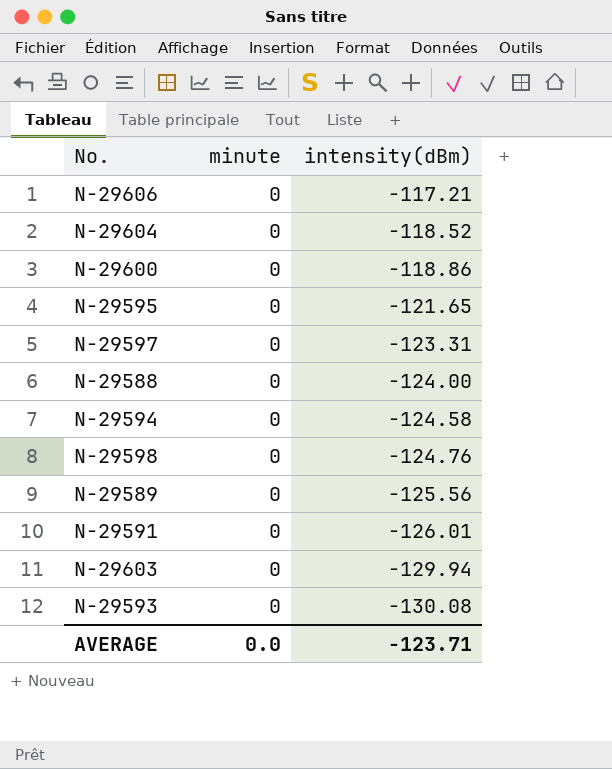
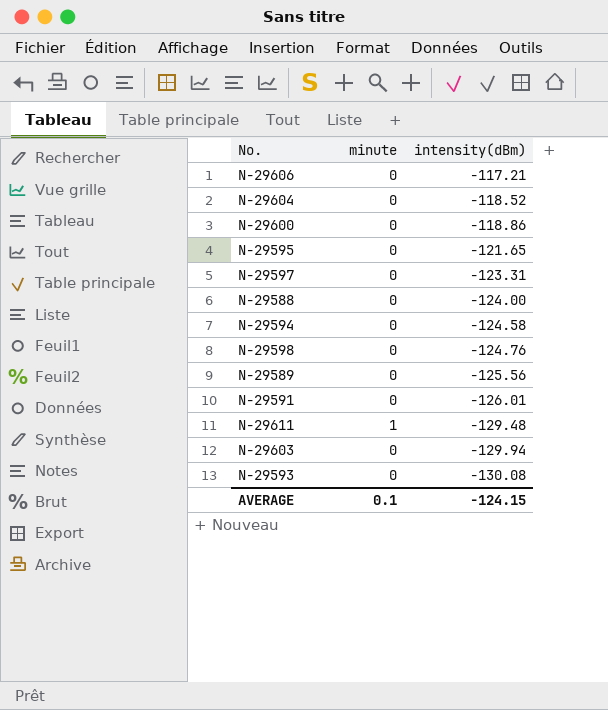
row N-29611: none -> 1 | -129.48
AVERAGE | minute: 0.0 -> 0.1
AVERAGE | intensity(dBm): -123.71 -> -124.15

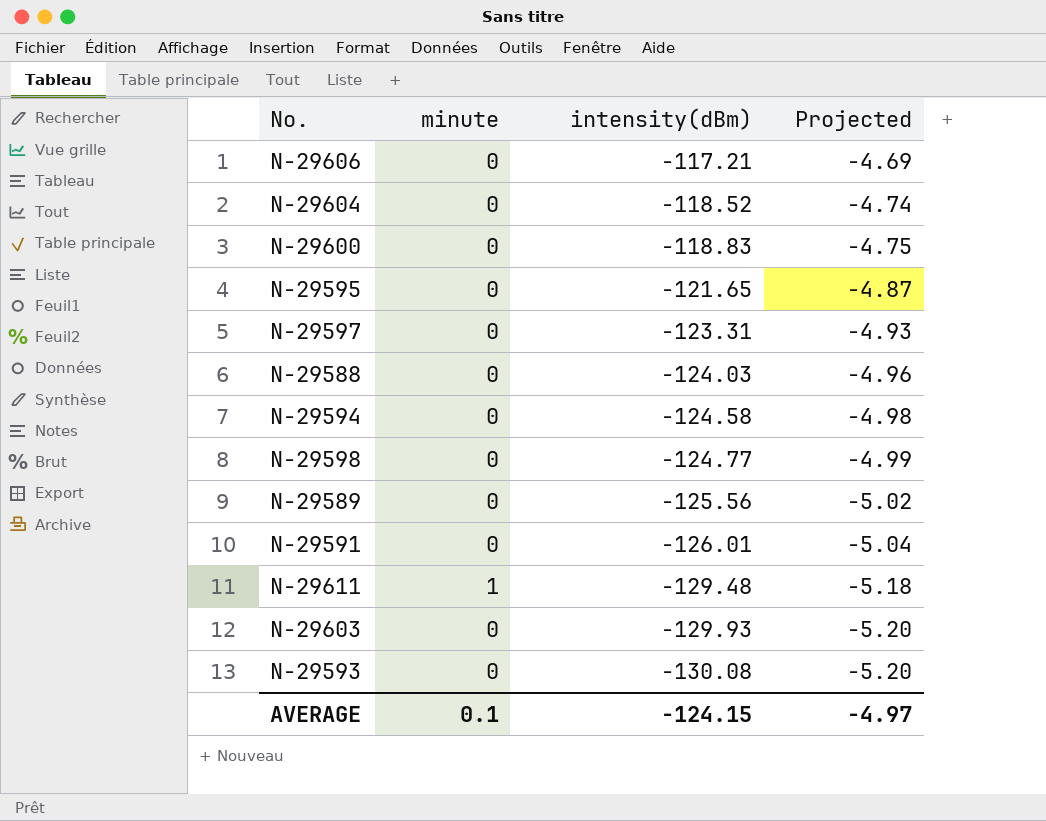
column Projected | formula: none -> [intensity(dBm)] * 0.04
N-29600 | intensity(dBm): -118.86 -> -118.83
N-29588 | intensity(dBm): -124.00 -> -124.03
N-29598 | intensity(dBm): -124.76 -> -124.77
N-29603 | intensity(dBm): -129.94 -> -129.93

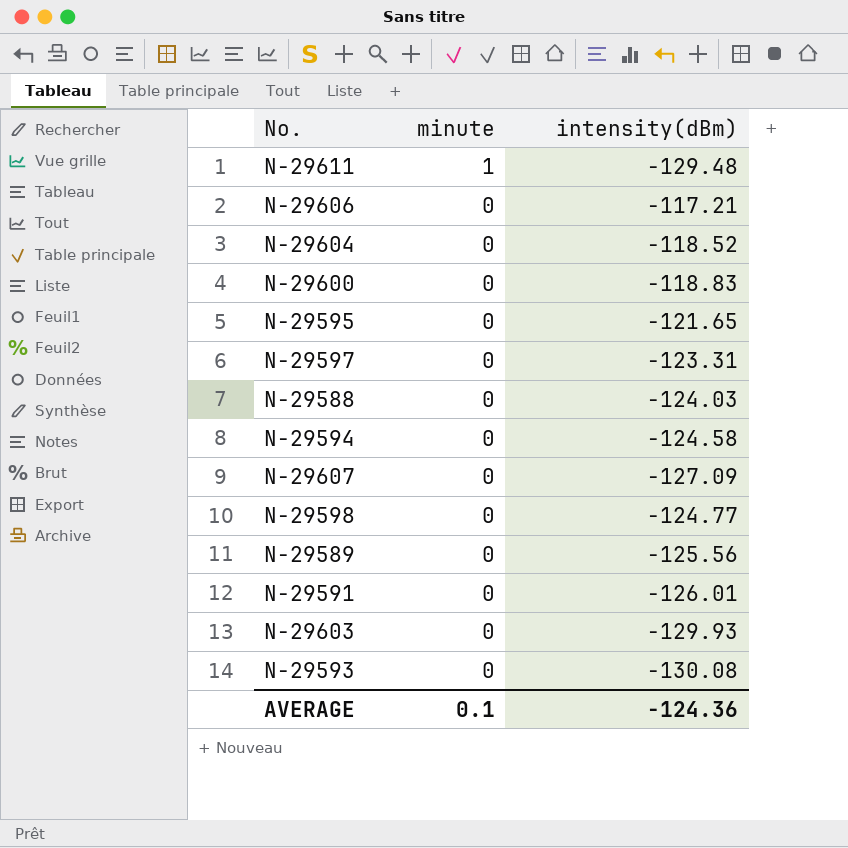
row order: intensity(dBm) descending -> minute descending
column Projected | formula: [intensity(dBm)] * 0.04 -> none
row N-29607: none -> 0 | -127.09
AVERAGE | intensity(dBm): -124.15 -> -124.36

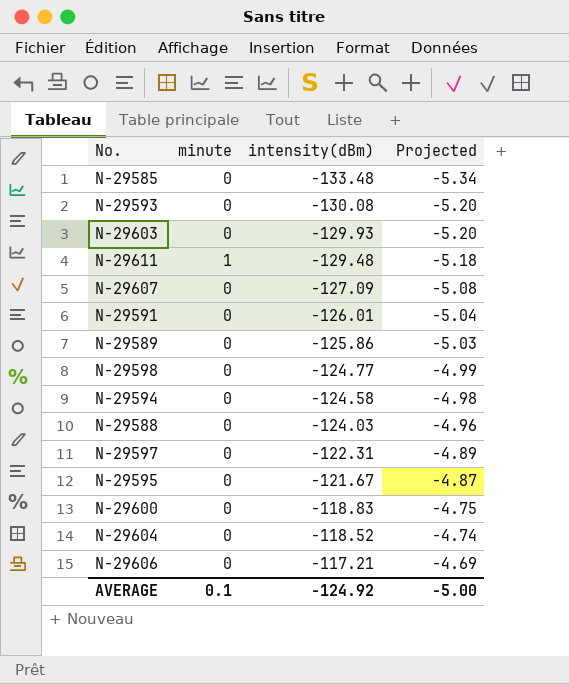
row order: minute descending -> intensity(dBm) ascending
column Projected | formula: none -> [intensity(dBm)] * 0.04
row N-29585: none -> 0 | -133.48 | -5.34
N-29589 | intensity(dBm): -125.56 -> -125.86
N-29597 | intensity(dBm): -123.31 -> -122.31
N-29595 | intensity(dBm): -121.65 -> -121.67
AVERAGE | intensity(dBm): -124.36 -> -124.92

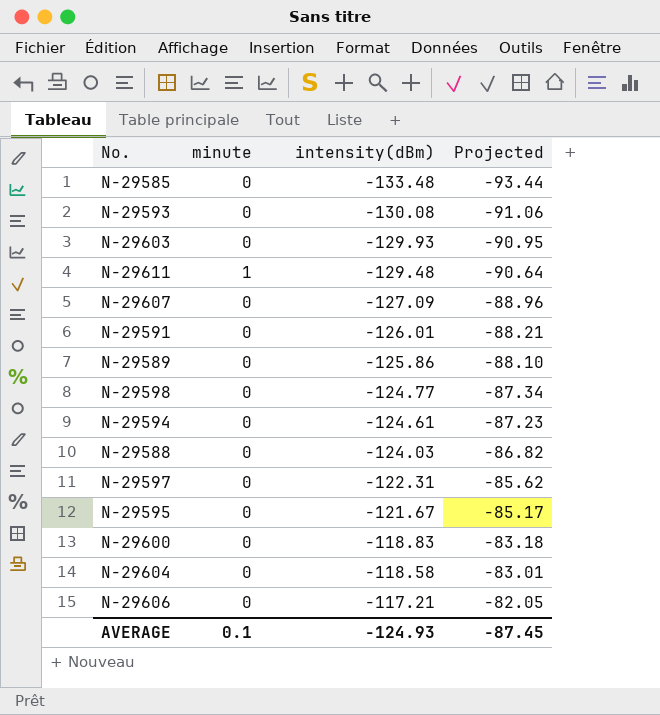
column Projected | formula: [intensity(dBm)] * 0.04 -> [intensity(dBm)] * 0.7
N-29594 | intensity(dBm): -124.58 -> -124.61
N-29604 | intensity(dBm): -118.52 -> -118.58
AVERAGE | intensity(dBm): -124.92 -> -124.93
AVERAGE | Projected: -5.00 -> -87.45

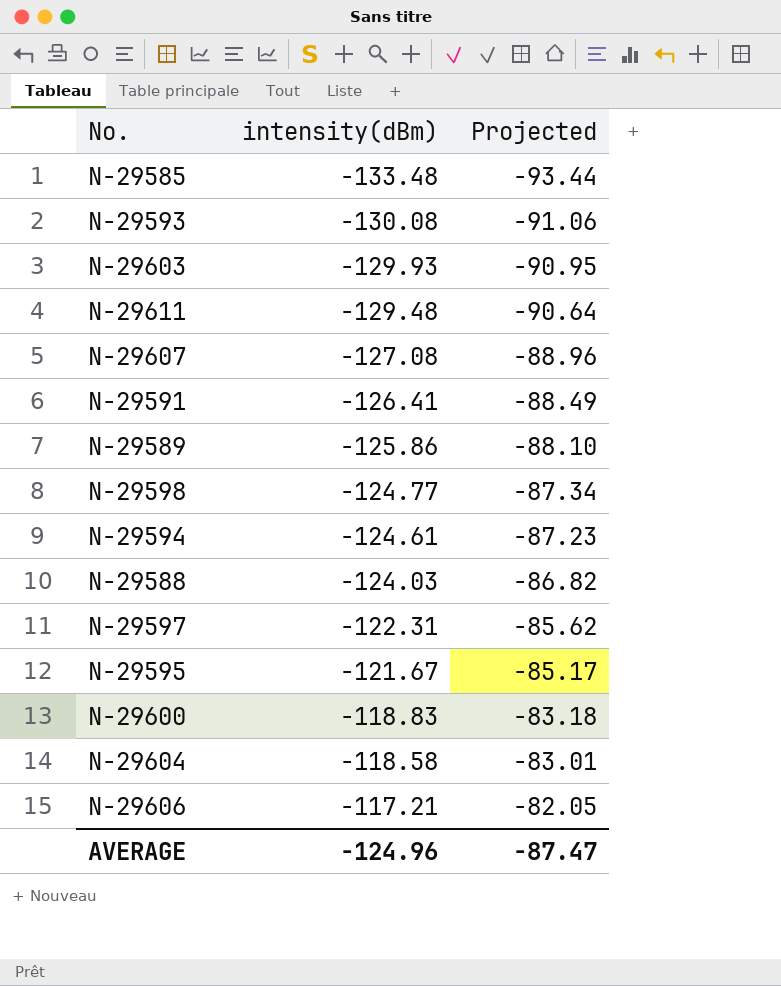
column minute | position: 2 -> none
N-29607 | intensity(dBm): -127.09 -> -127.08
N-29591 | intensity(dBm): -126.01 -> -126.41
N-29591 | Projected: -88.21 -> -88.49
AVERAGE | intensity(dBm): -124.93 -> -124.96
AVERAGE | Projected: -87.45 -> -87.47

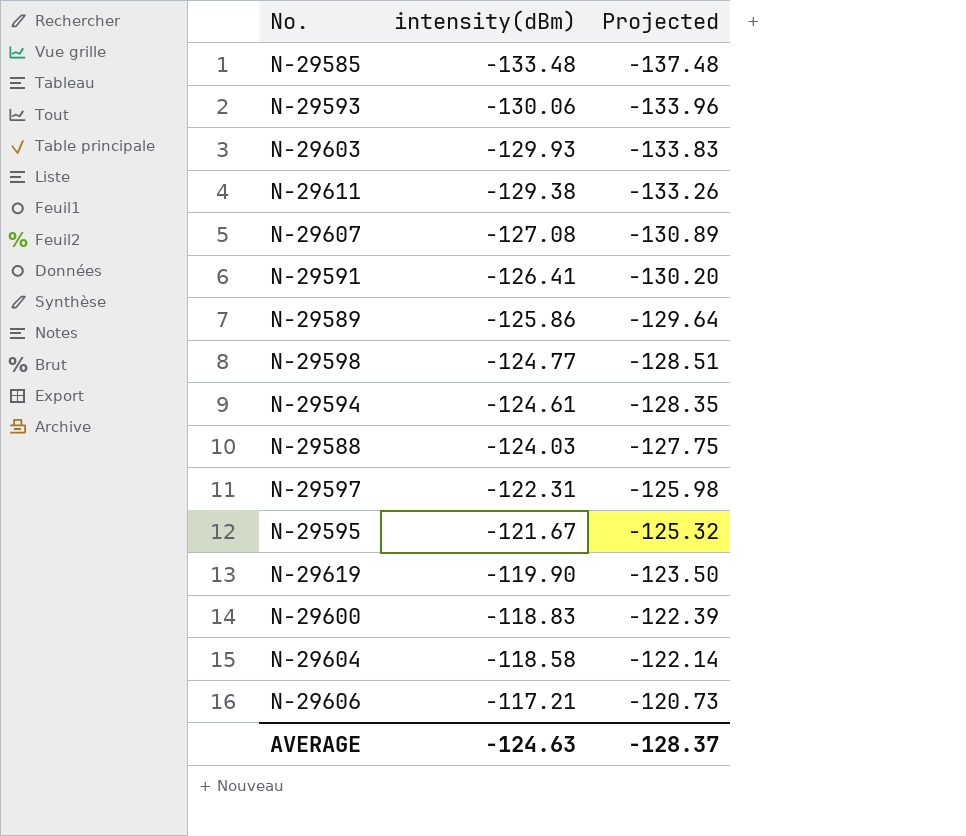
column Projected | formula: [intensity(dBm)] * 0.7 -> [intensity(dBm)] * 1.03
N-29593 | intensity(dBm): -130.08 -> -130.06
N-29611 | intensity(dBm): -129.48 -> -129.38
row N-29619: none -> -119.90 | -123.50
AVERAGE | intensity(dBm): -124.96 -> -124.63
AVERAGE | Projected: -87.47 -> -128.37

